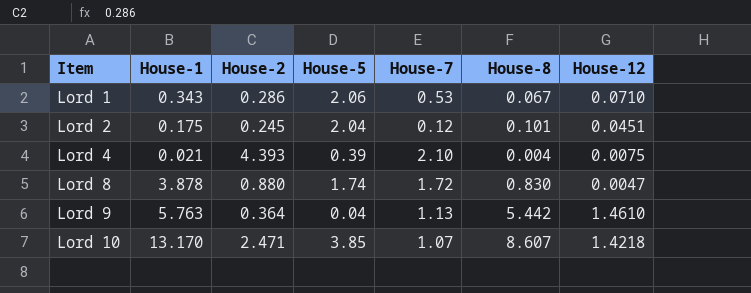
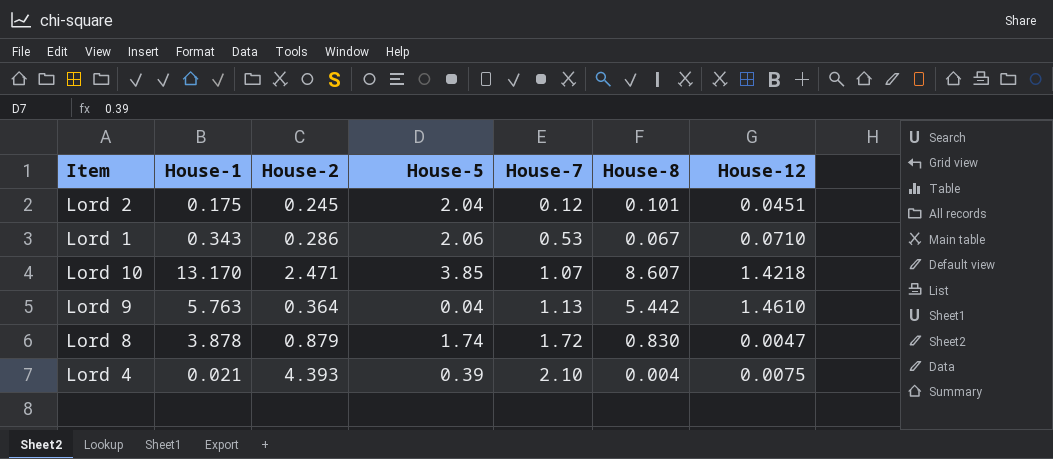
row order: Item ascending -> House-7 ascending
Lord 8 | House-2: 0.880 -> 0.879

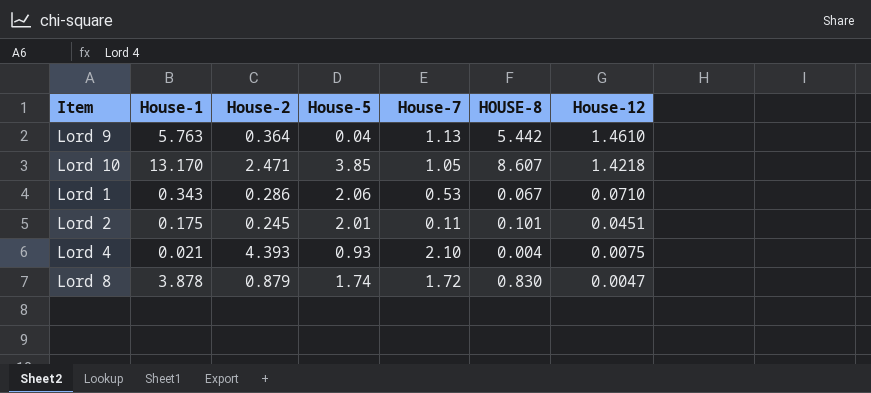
row order: House-7 ascending -> House-12 descending
column name: House-8 -> HOUSE-8
Lord 10 | House-7: 1.07 -> 1.05
Lord 2 | House-5: 2.04 -> 2.01
Lord 2 | House-7: 0.12 -> 0.11
Lord 4 | House-5: 0.39 -> 0.93

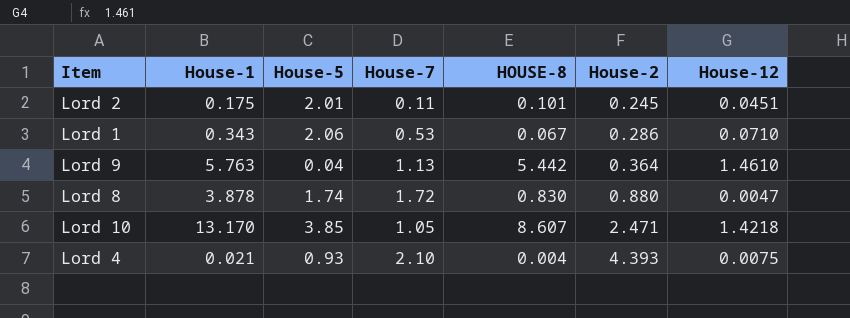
row order: House-12 descending -> House-2 ascending
column House-2 | position: 3 -> 6
Lord 8 | House-2: 0.879 -> 0.880

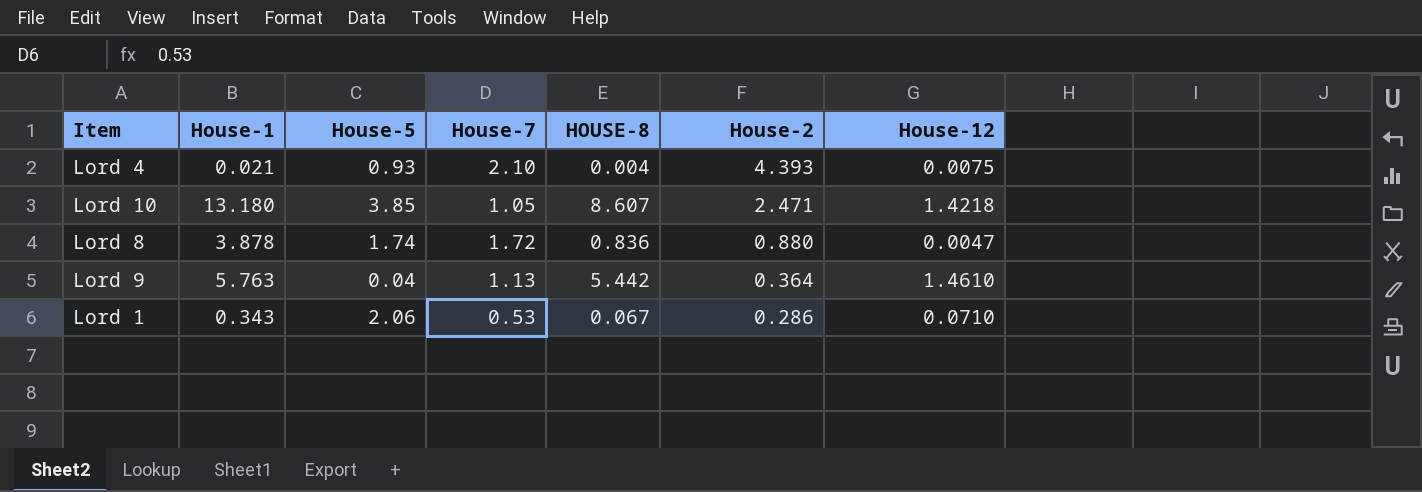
row order: House-2 ascending -> House-2 descending
row Lord 2: 0.175 | 2.01 | 0.11 | 0.101 | 0.245 | 0.0451 -> none
Lord 10 | House-1: 13.170 -> 13.180
Lord 8 | HOUSE-8: 0.830 -> 0.836

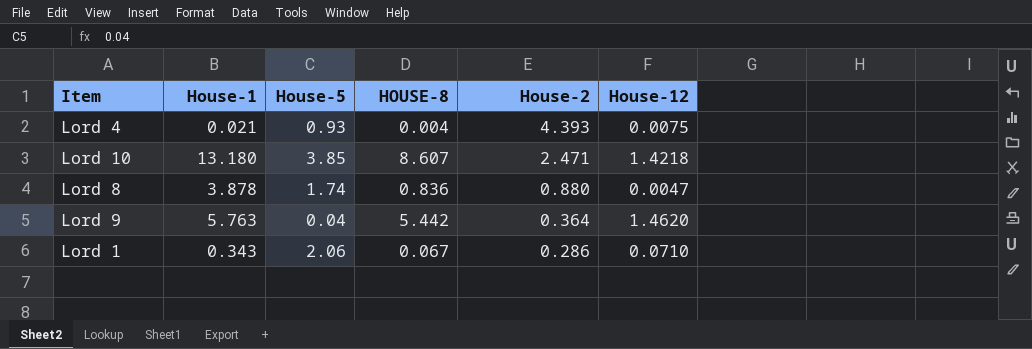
column House-7 | position: 4 -> none
Lord 9 | House-12: 1.4610 -> 1.4620

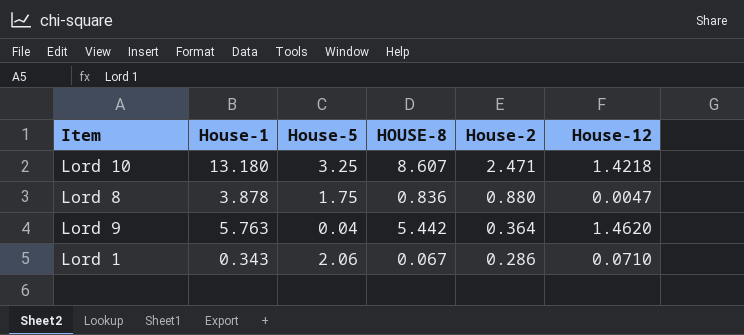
row Lord 4: 0.021 | 0.93 | 0.004 | 4.393 | 0.0075 -> none
Lord 10 | House-5: 3.85 -> 3.25
Lord 8 | House-5: 1.74 -> 1.75

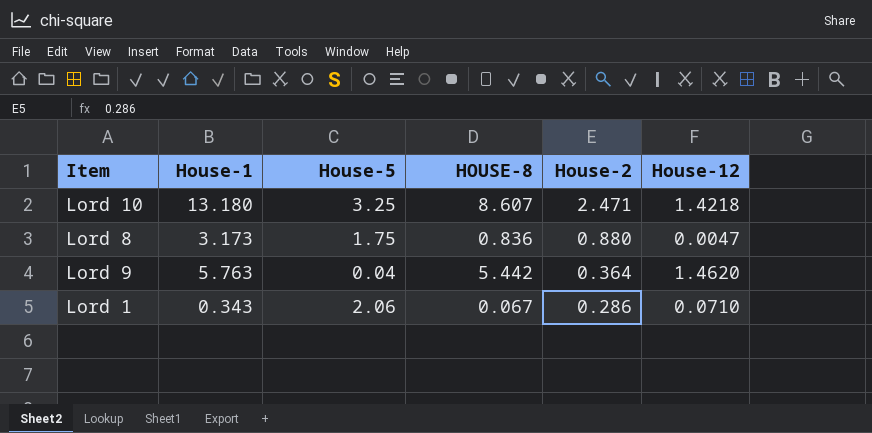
Lord 8 | House-1: 3.878 -> 3.173

